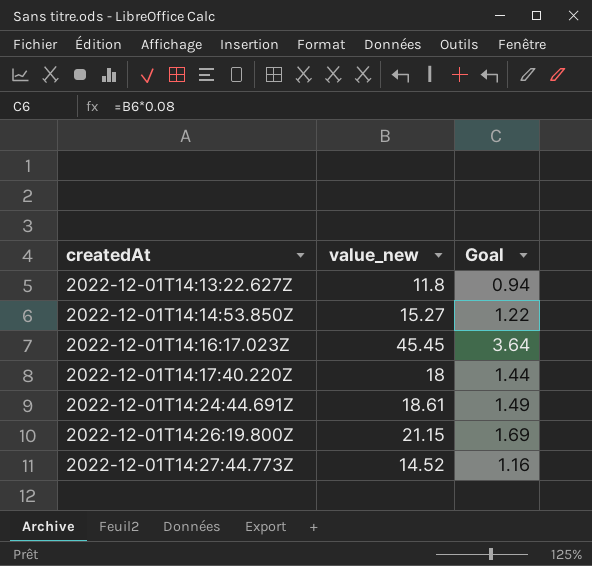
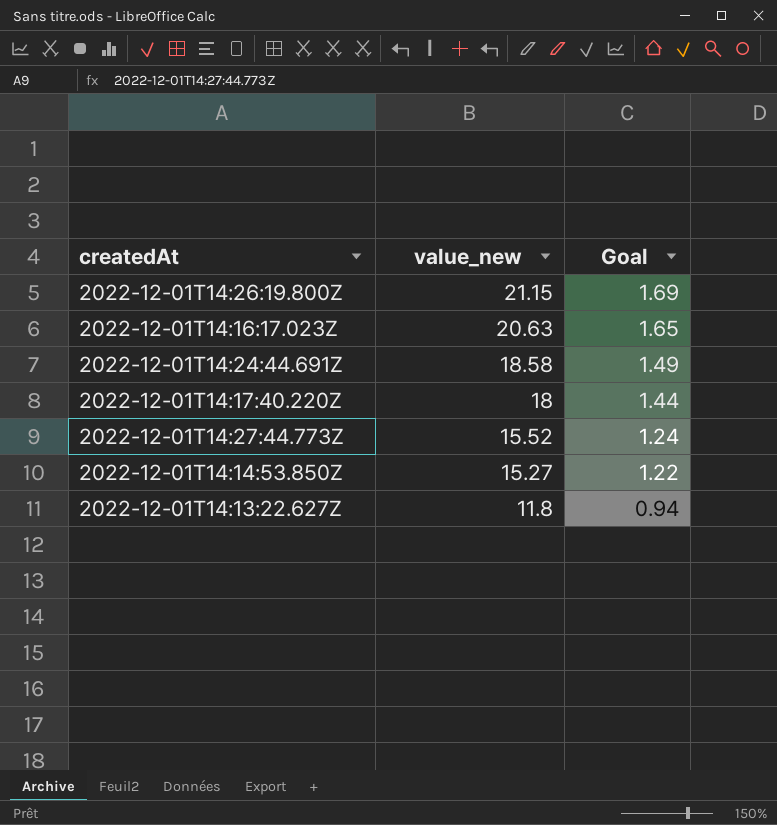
row order: createdAt ascending -> value_new descending
2022-12-01T14:16:17.023Z | value_new: 45.45 -> 20.63
2022-12-01T14:16:17.023Z | Goal: 3.64 -> 1.65
2022-12-01T14:24:44.691Z | value_new: 18.61 -> 18.58
2022-12-01T14:27:44.773Z | value_new: 14.52 -> 15.52
2022-12-01T14:27:44.773Z | Goal: 1.16 -> 1.24

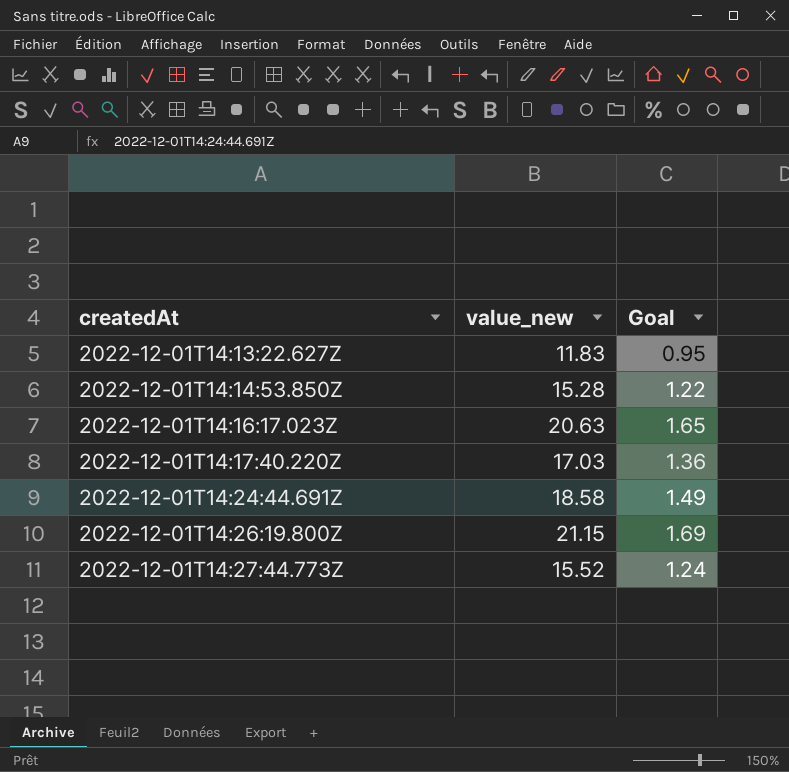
row order: value_new descending -> createdAt ascending
2022-12-01T14:13:22.627Z | value_new: 11.8 -> 11.83
2022-12-01T14:13:22.627Z | Goal: 0.94 -> 0.95
2022-12-01T14:14:53.850Z | value_new: 15.27 -> 15.28
2022-12-01T14:17:40.220Z | value_new: 18 -> 17.03
2022-12-01T14:17:40.220Z | Goal: 1.44 -> 1.36

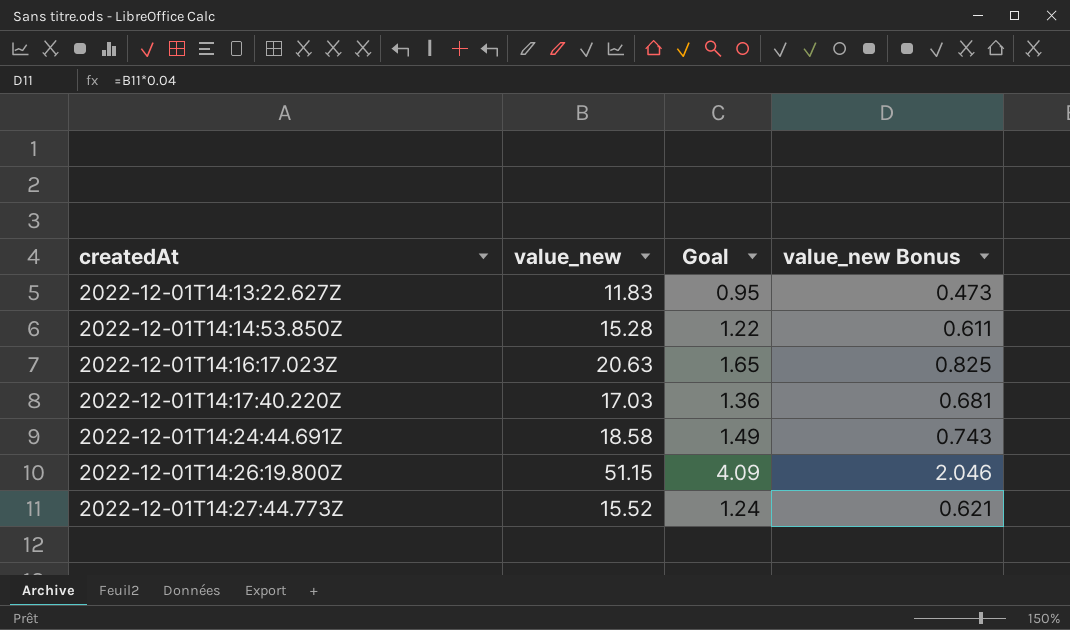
column value_new Bonus | formula: none -> [value_new] * 0.04
2022-12-01T14:26:19.800Z | value_new: 21.15 -> 51.15
2022-12-01T14:26:19.800Z | Goal: 1.69 -> 4.09

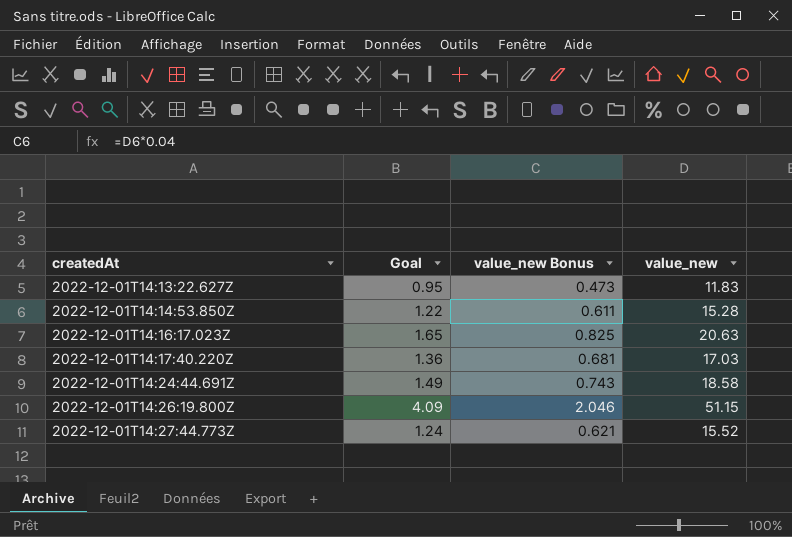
column value_new | position: 2 -> 4

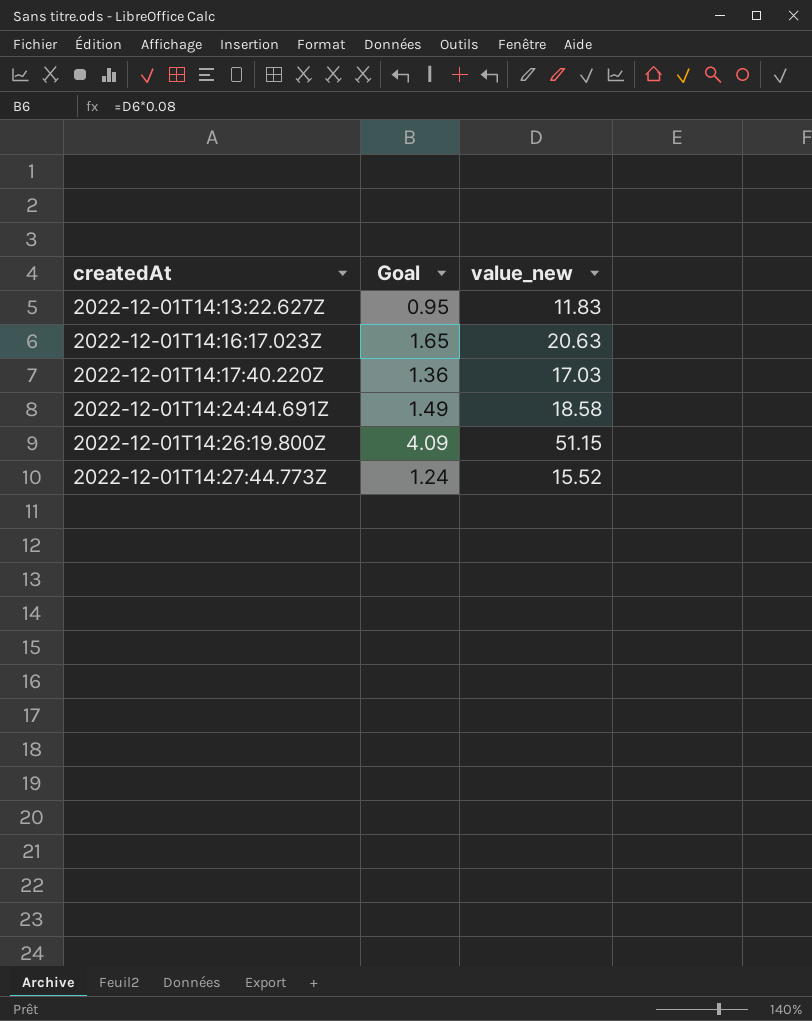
column value_new Bonus | formula: [value_new] * 0.04 -> none
row 2022-12-01T14:14:53.850Z: 1.22 | 0.611 | 15.28 -> none

